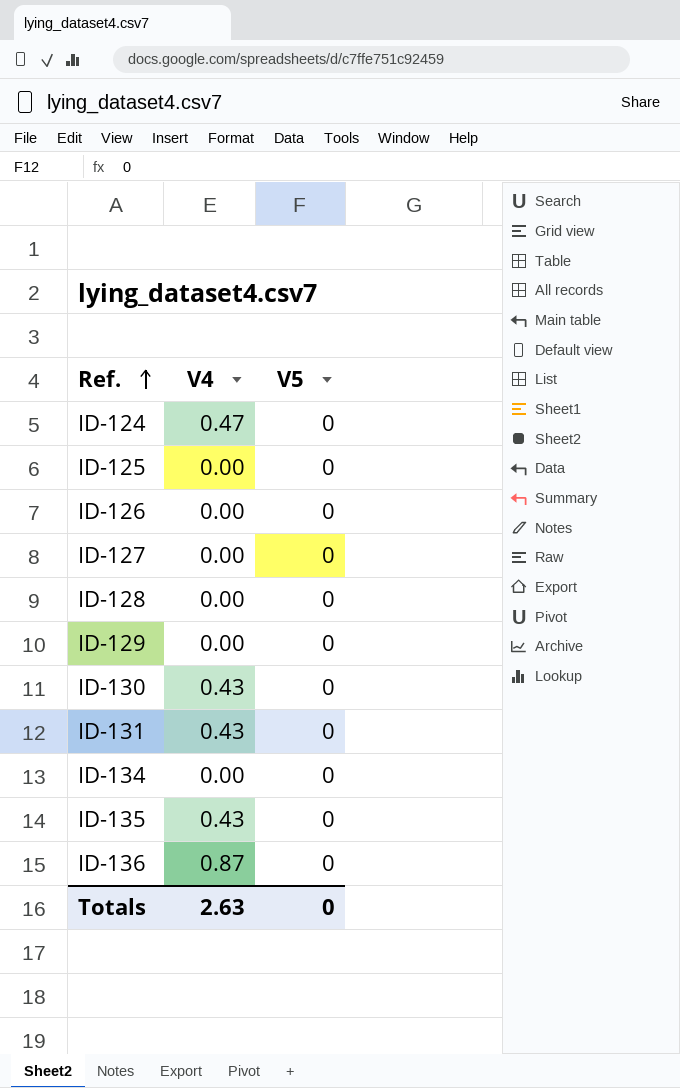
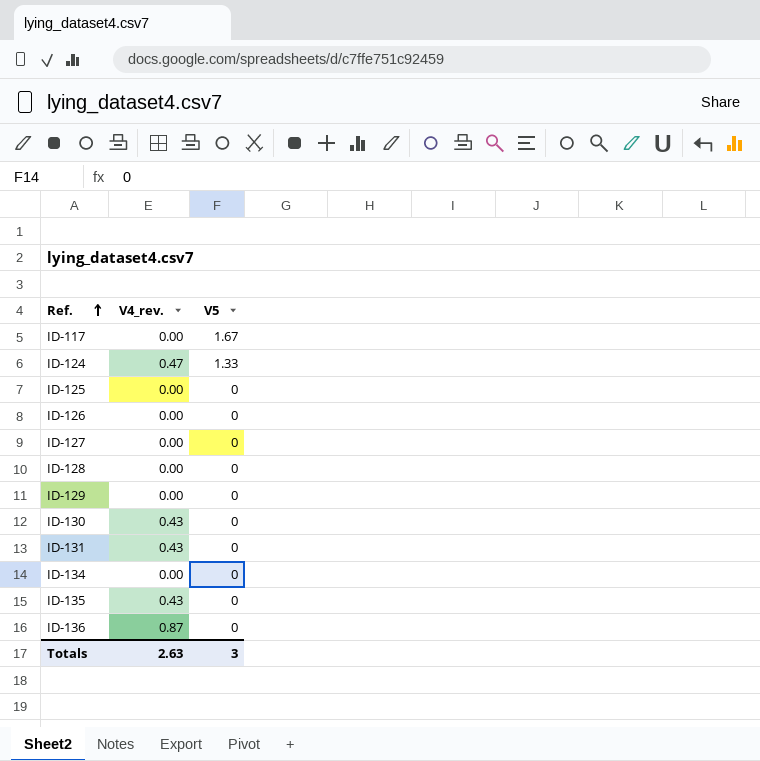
column name: V4 -> V4_rev.
row ID-117: none -> 0.00 | 1.67
ID-124 | V5: 0 -> 1.33
Totals | V5: 0 -> 3

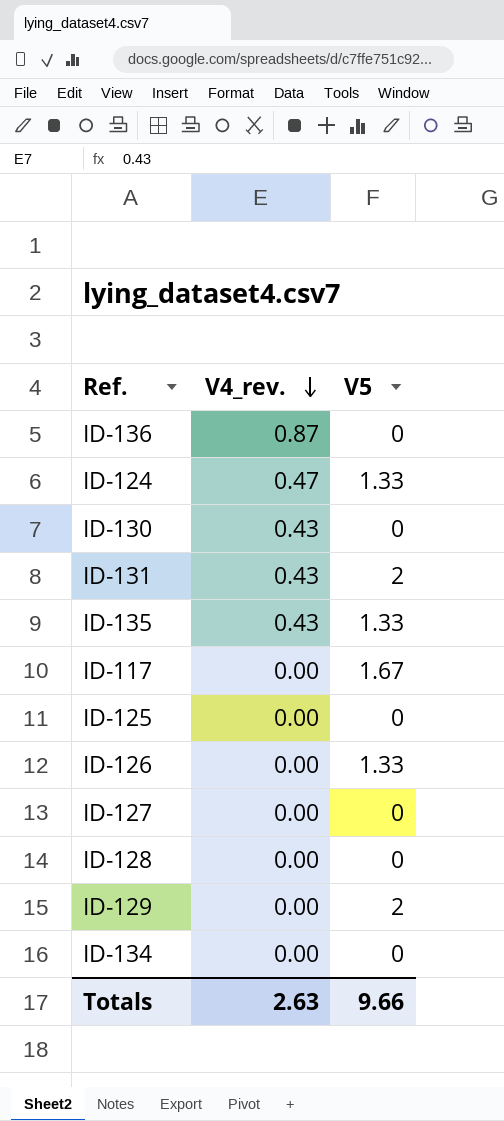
row order: Ref. ascending -> V4_rev. descending
ID-131 | V5: 0 -> 2
ID-135 | V5: 0 -> 1.33
ID-126 | V5: 0 -> 1.33
ID-129 | V5: 0 -> 2
Totals | V5: 3 -> 9.66

